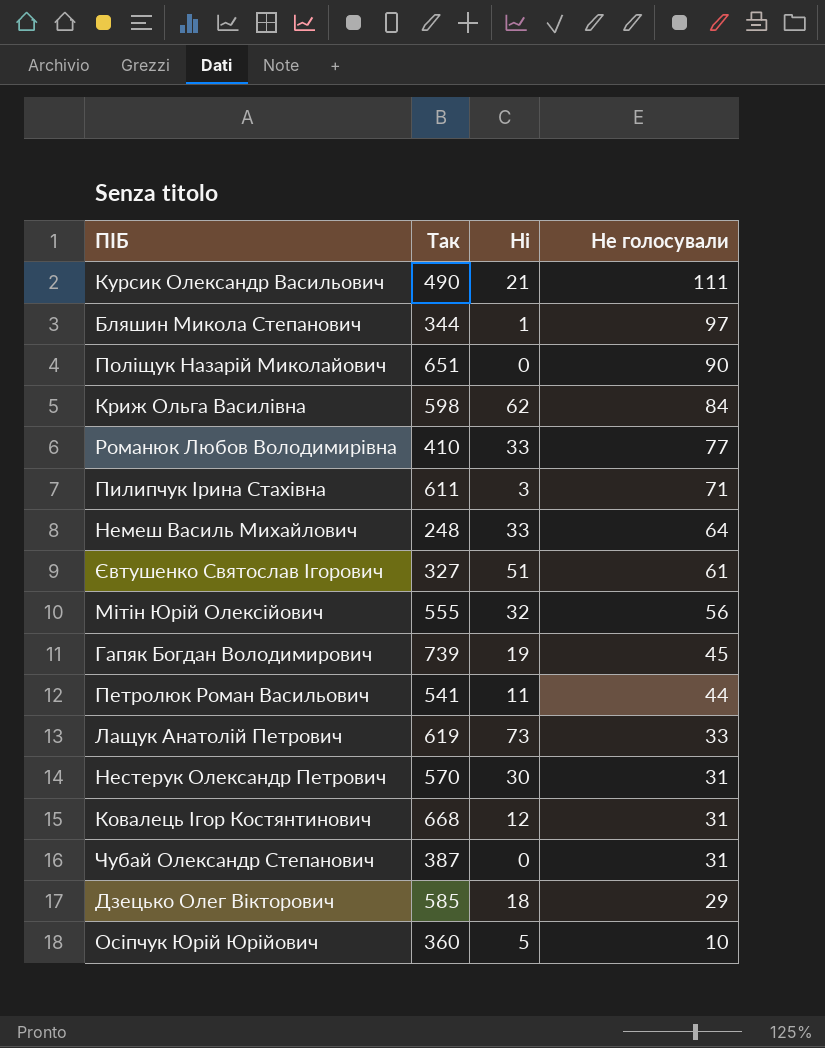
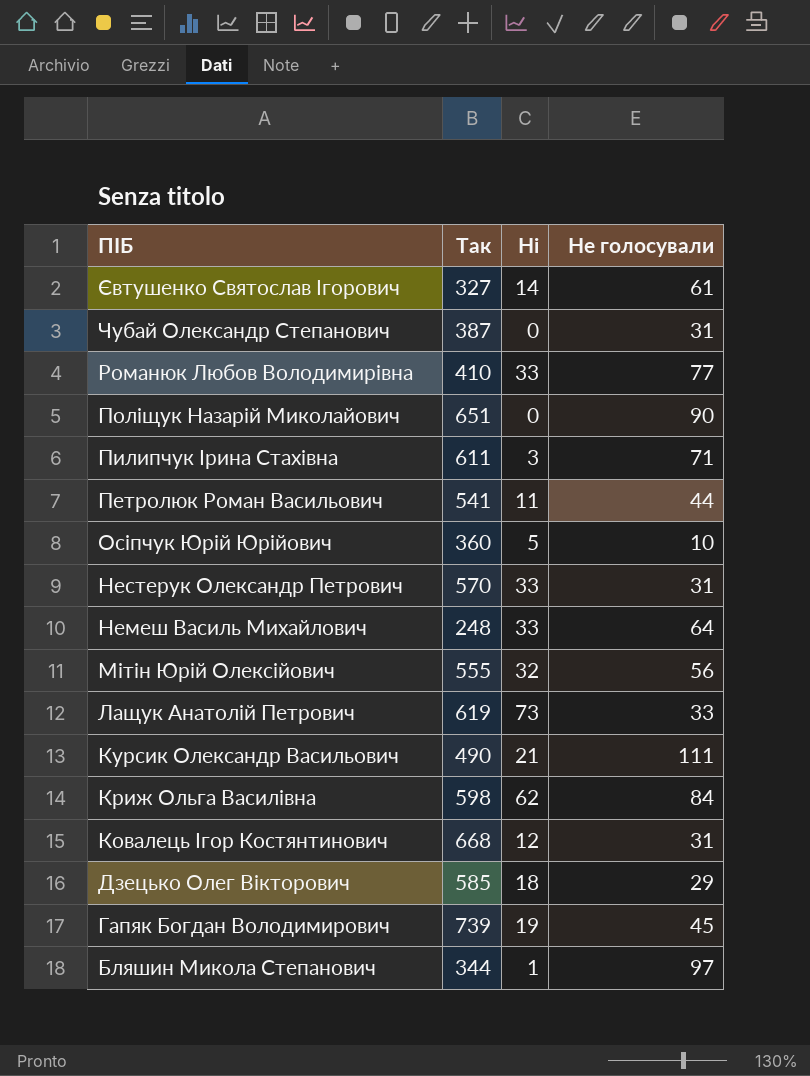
row order: Не голосували descending -> ПІБ descending
Євтушенко Святослав Ігорович | Ні: 51 -> 14
Нестерук Олександр Петрович | Ні: 30 -> 33

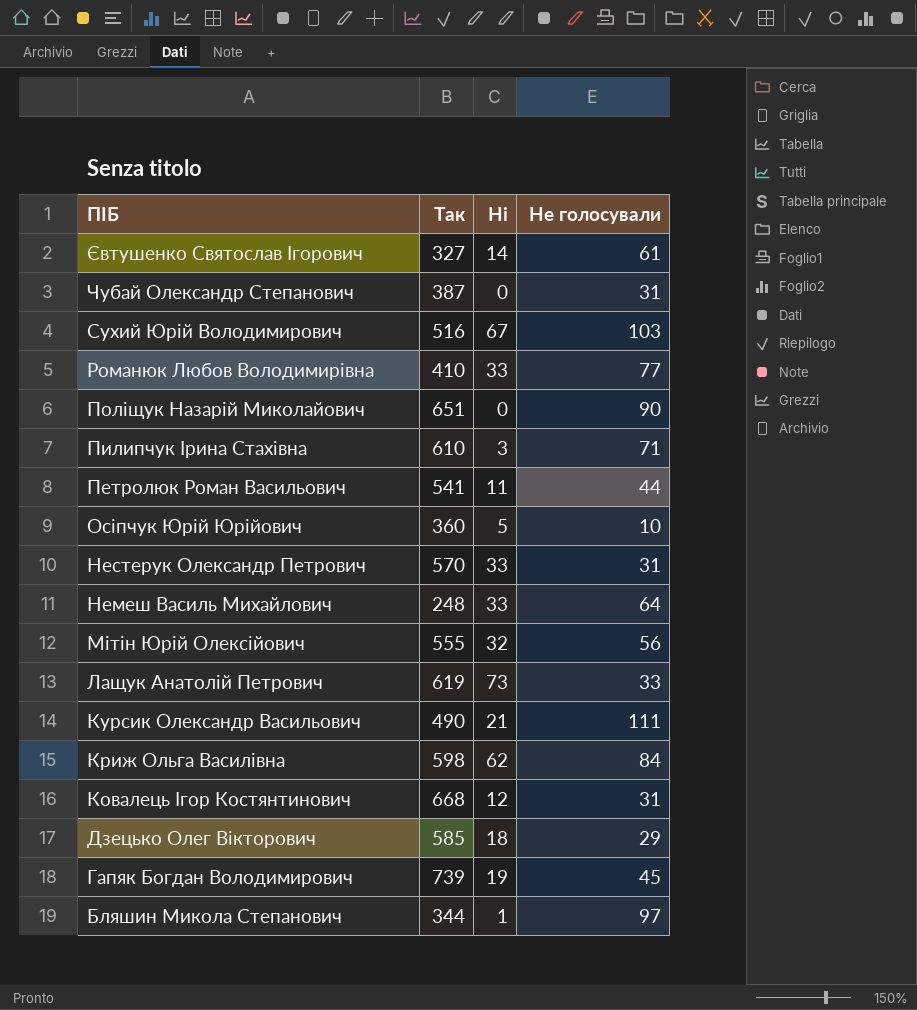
row Сухий Юрій Володимирович: none -> 516 | 67 | 103
Пилипчук Ірина Стахівна | Так: 611 -> 610

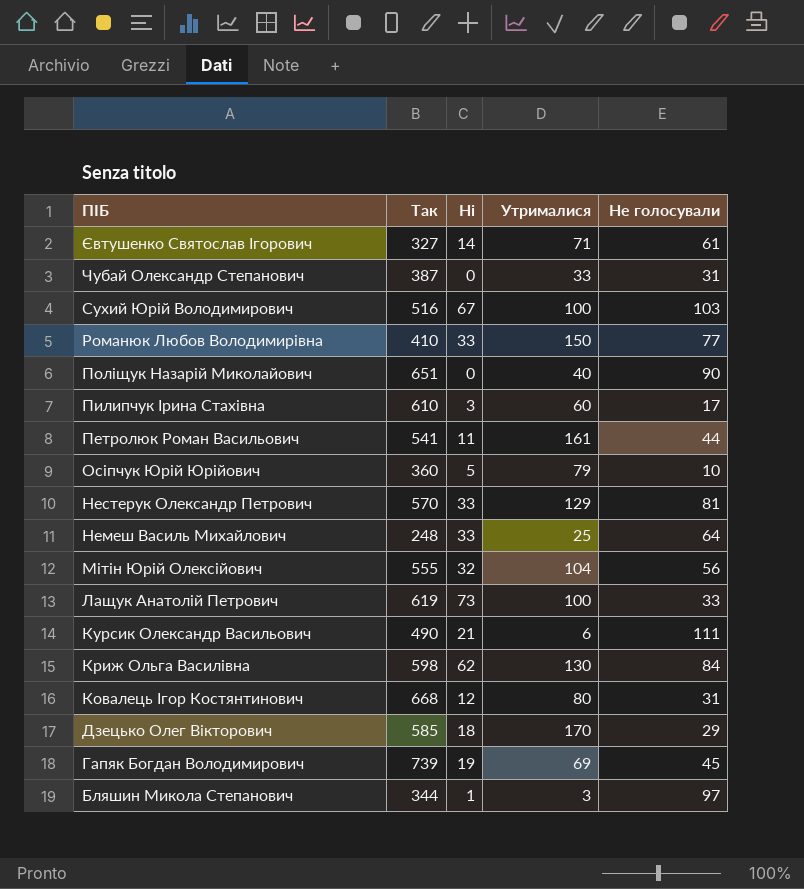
column Утрималися | position: none -> 4
Пилипчук Ірина Стахівна | Не голосували: 71 -> 17
Нестерук Олександр Петрович | Не голосували: 31 -> 81

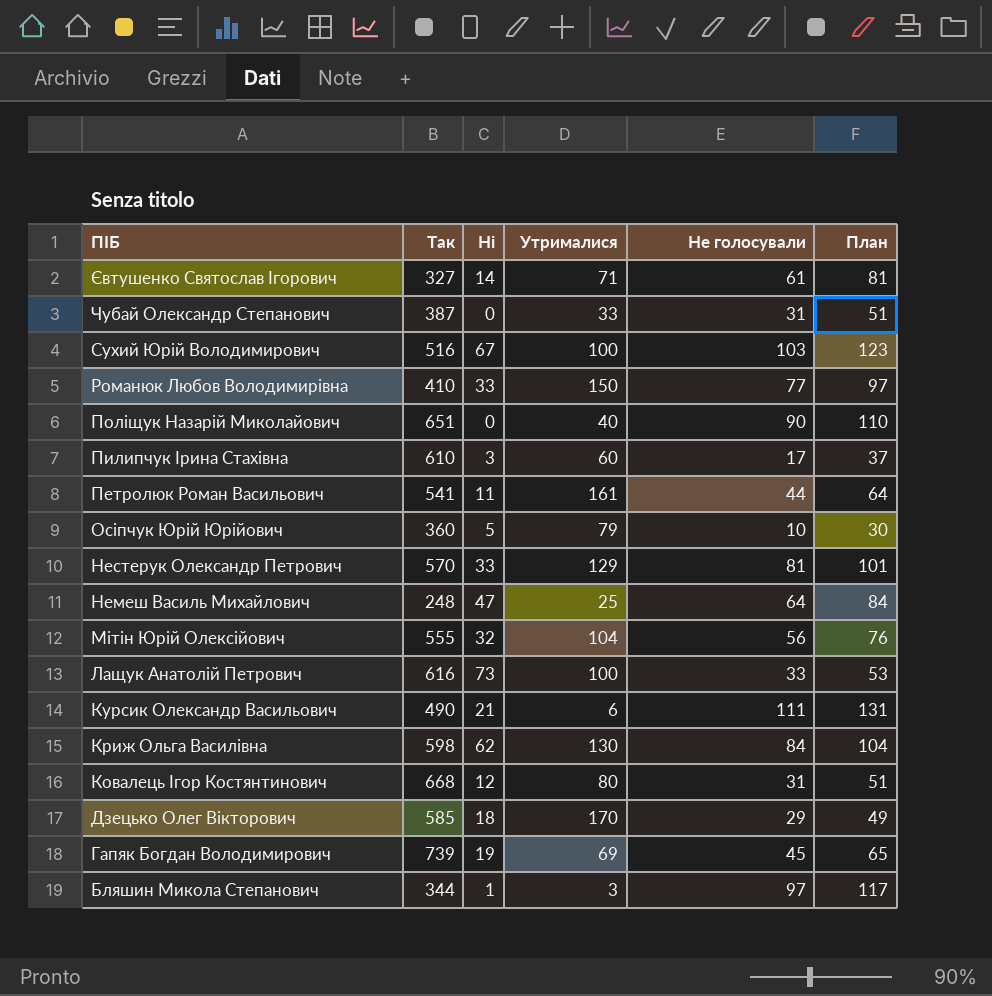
column План | formula: none -> [Не голосували] + 20
Немеш Василь Михайлович | Ні: 33 -> 47
Лащук Анатолій Петрович | Так: 619 -> 616

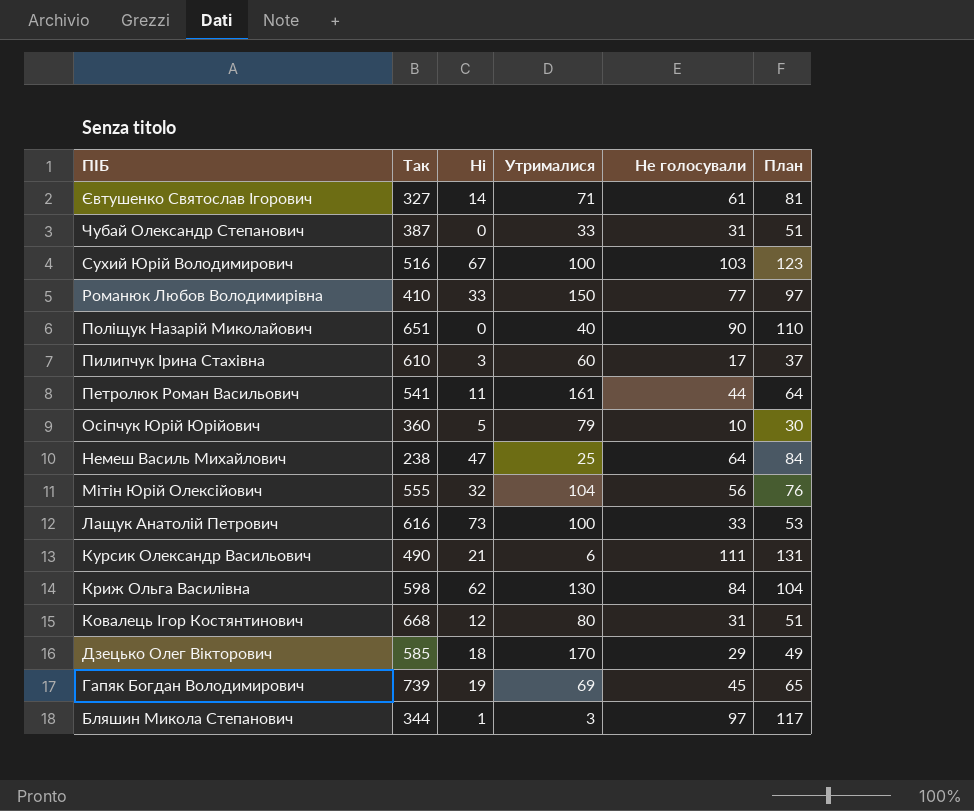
row Нестерук Олександр Петрович: 570 | 33 | 129 | 81 | 101 -> none
Немеш Василь Михайлович | Так: 248 -> 238

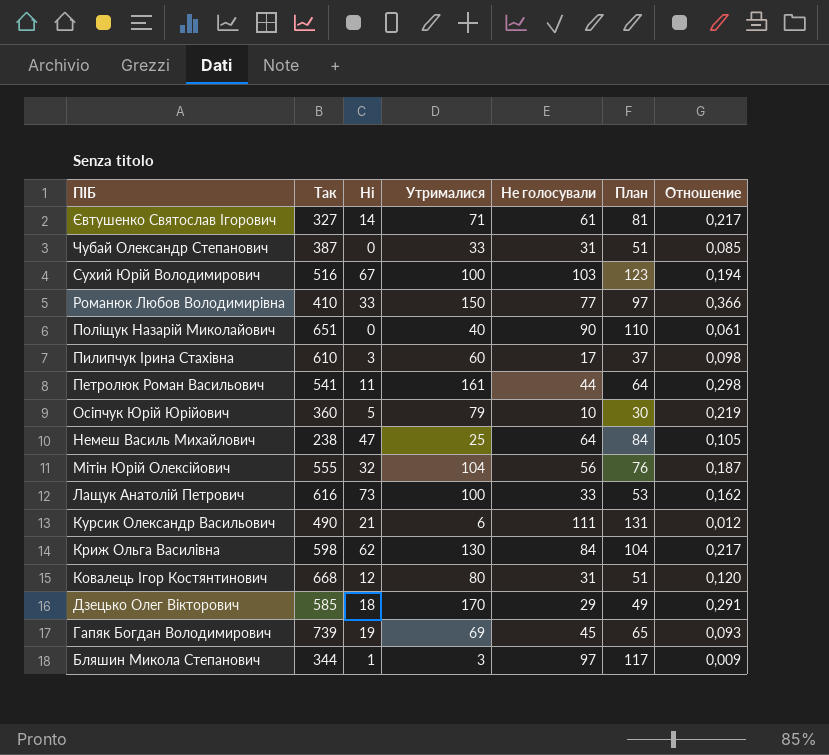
column Отношение | formula: none -> [Утрималися] / [Так]

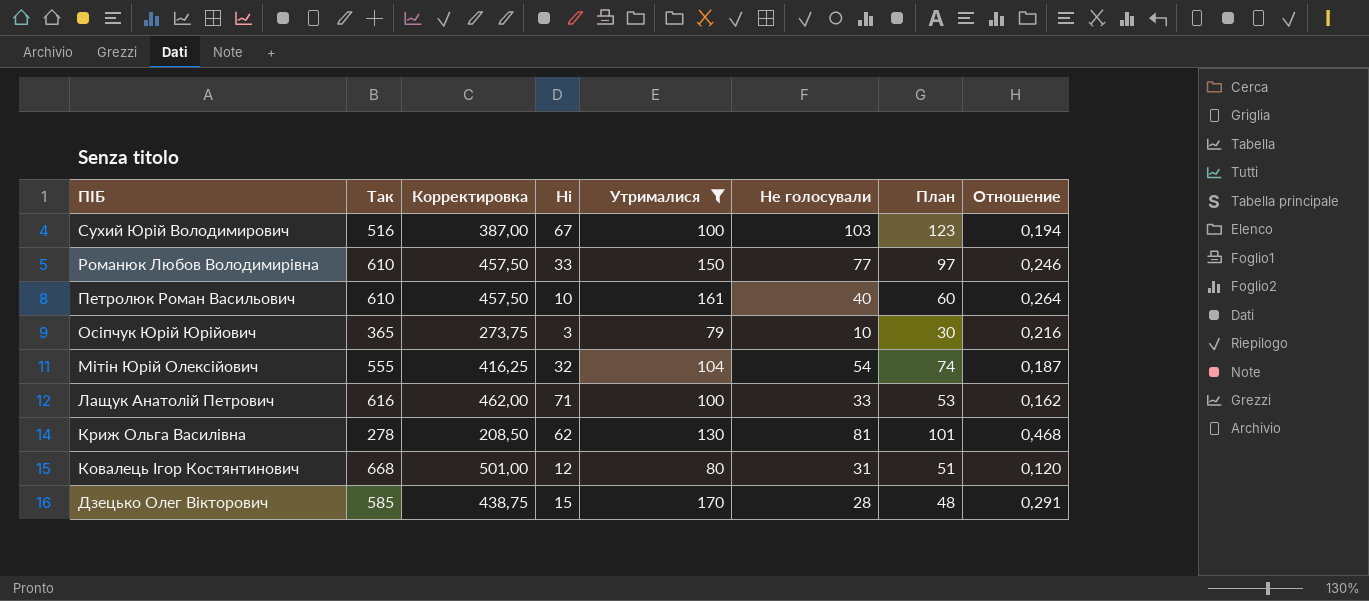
filter: none -> Утрималися >= 79
column Корректировка | formula: none -> [Так] * 0,75
Романюк Любов Володимирівна | Так: 410 -> 610
Романюк Любов Володимирівна | Отношение: 0,366 -> 0,246
Петролюк Роман Васильович | Так: 541 -> 610
Петролюк Роман Васильович | Ні: 11 -> 10
Петролюк Роман Васильович | Не голосували: 44 -> 40
Петролюк Роман Васильович | План: 64 -> 60
Петролюк Роман Васильович | Отношение: 0,298 -> 0,264
Осіпчук Юрій Юрійович | Так: 360 -> 365
Осіпчук Юрій Юрійович | Ні: 5 -> 3
Осіпчук Юрій Юрійович | Отношение: 0,219 -> 0,216
Мітін Юрій Олексійович | Не голосували: 56 -> 54
Мітін Юрій Олексійович | План: 76 -> 74
Лащук Анатолій Петрович | Ні: 73 -> 71
Криж Ольга Василівна | Так: 598 -> 278
Криж Ольга Василівна | Не голосували: 84 -> 81
Криж Ольга Василівна | План: 104 -> 101
Криж Ольга Василівна | Отношение: 0,217 -> 0,468
Дзецько Олег Вікторович | Ні: 18 -> 15
Дзецько Олег Вікторович | Не голосували: 29 -> 28
Дзецько Олег Вікторович | План: 49 -> 48

